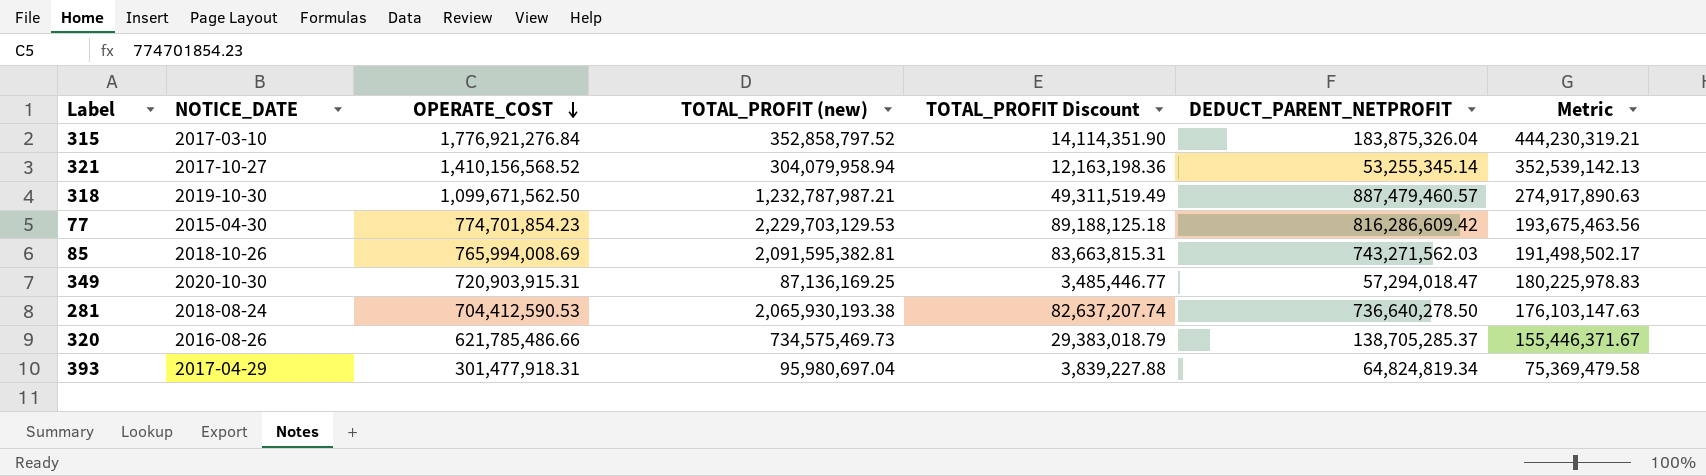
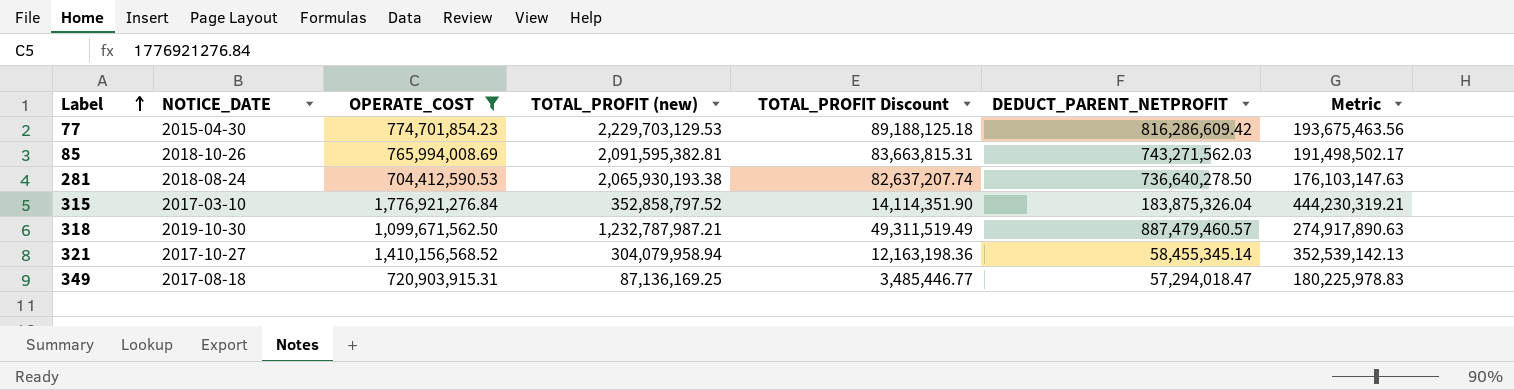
filter: none -> OPERATE_COST >= 704,412,590.53
row order: OPERATE_COST descending -> Label ascending
321 | DEDUCT_PARENT_NETPROFIT: 53,255,345.14 -> 58,455,345.14
349 | NOTICE_DATE: 2020-10-30 -> 2017-08-18

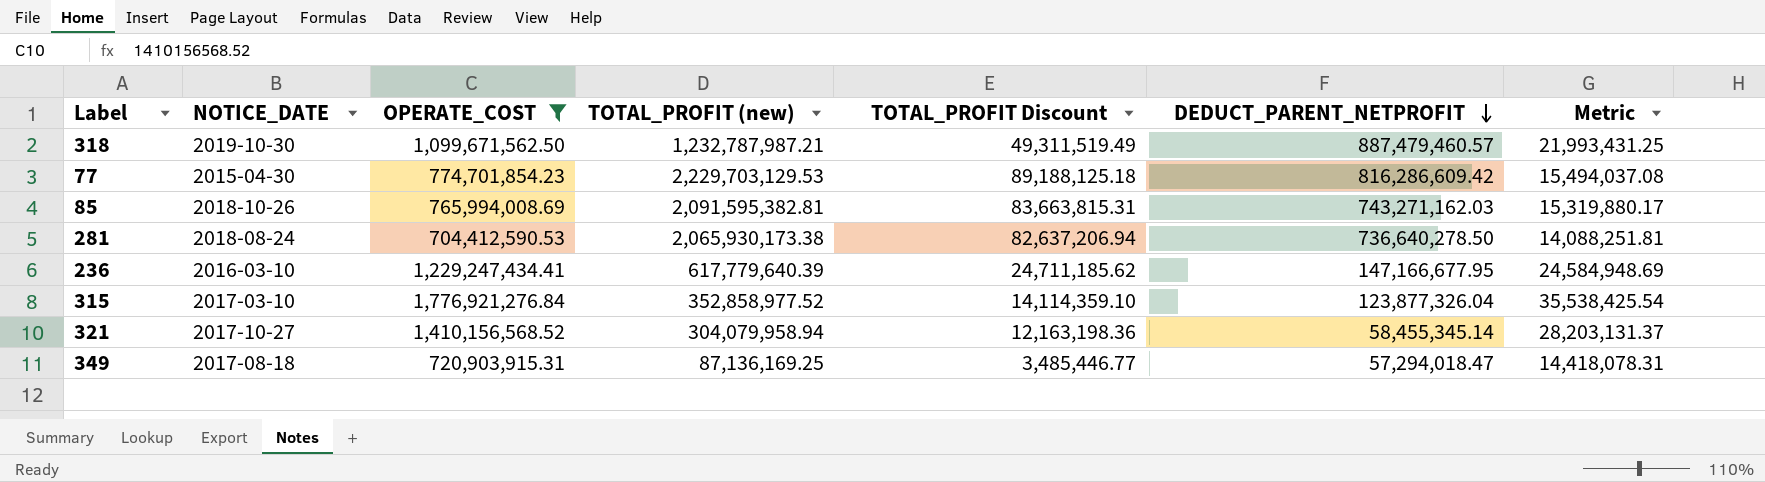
row order: Label ascending -> DEDUCT_PARENT_NETPROFIT descending
column Metric | formula: [OPERATE_COST] * 0.25 -> [OPERATE_COST] * 0.02
85 | DEDUCT_PARENT_NETPROFIT: 743,271,562.03 -> 743,271,162.03
281 | TOTAL_PROFIT (new): 2,065,930,193.38 -> 2,065,930,173.38
281 | TOTAL_PROFIT Discount: 82,637,207.74 -> 82,637,206.94
row 236: none -> 2016-03-10 | 1,229,247,434.41 | 617,779,640.39 | 24,711,185.62 | 147,166,677.95 | 24,584,948.69
315 | TOTAL_PROFIT (new): 352,858,797.52 -> 352,858,977.52
315 | TOTAL_PROFIT Discount: 14,114,351.90 -> 14,114,359.10
315 | DEDUCT_PARENT_NETPROFIT: 183,875,326.04 -> 123,877,326.04

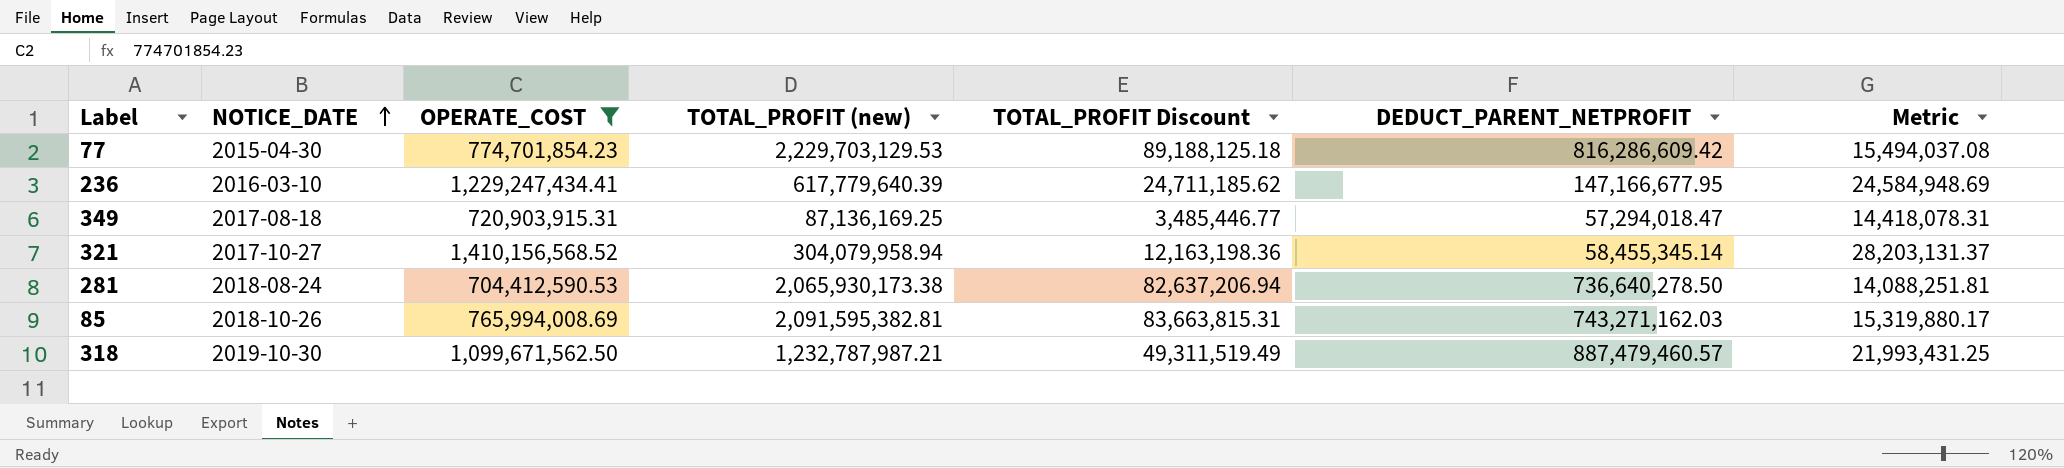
row order: DEDUCT_PARENT_NETPROFIT descending -> NOTICE_DATE ascending
row 315: 2017-03-10 | 1,776,921,276.84 | 352,858,977.52 | 14,114,359.10 | 123,877,326.04 | 35,538,425.54 -> none

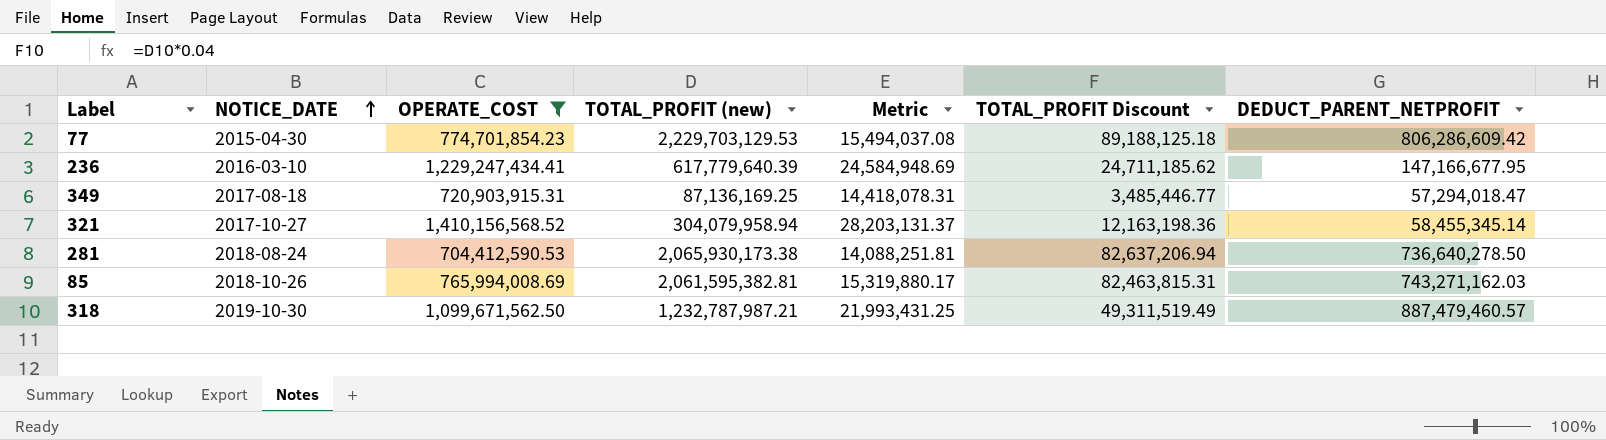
column Metric | position: 7 -> 5
77 | DEDUCT_PARENT_NETPROFIT: 816,286,609.42 -> 806,286,609.42
85 | TOTAL_PROFIT (new): 2,091,595,382.81 -> 2,061,595,382.81
85 | TOTAL_PROFIT Discount: 83,663,815.31 -> 82,463,815.31

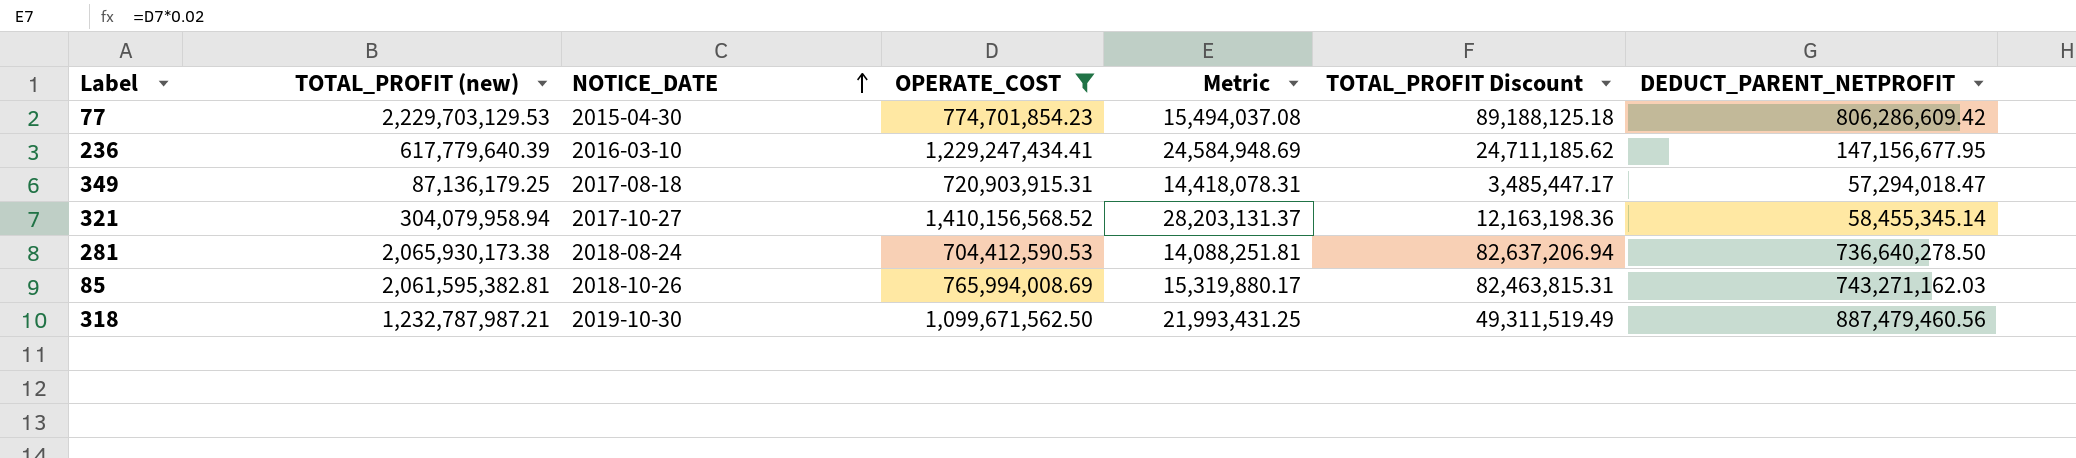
column TOTAL_PROFIT (new) | position: 4 -> 2
236 | DEDUCT_PARENT_NETPROFIT: 147,166,677.95 -> 147,156,677.95
349 | TOTAL_PROFIT (new): 87,136,169.25 -> 87,136,179.25
349 | TOTAL_PROFIT Discount: 3,485,446.77 -> 3,485,447.17
318 | DEDUCT_PARENT_NETPROFIT: 887,479,460.57 -> 887,479,460.56

